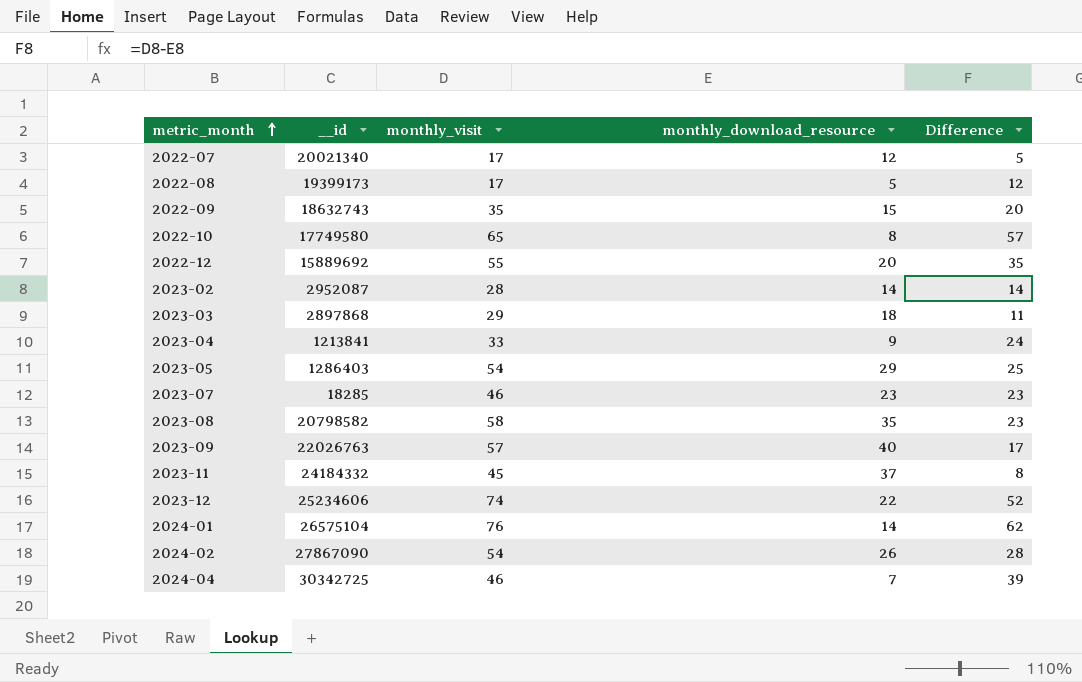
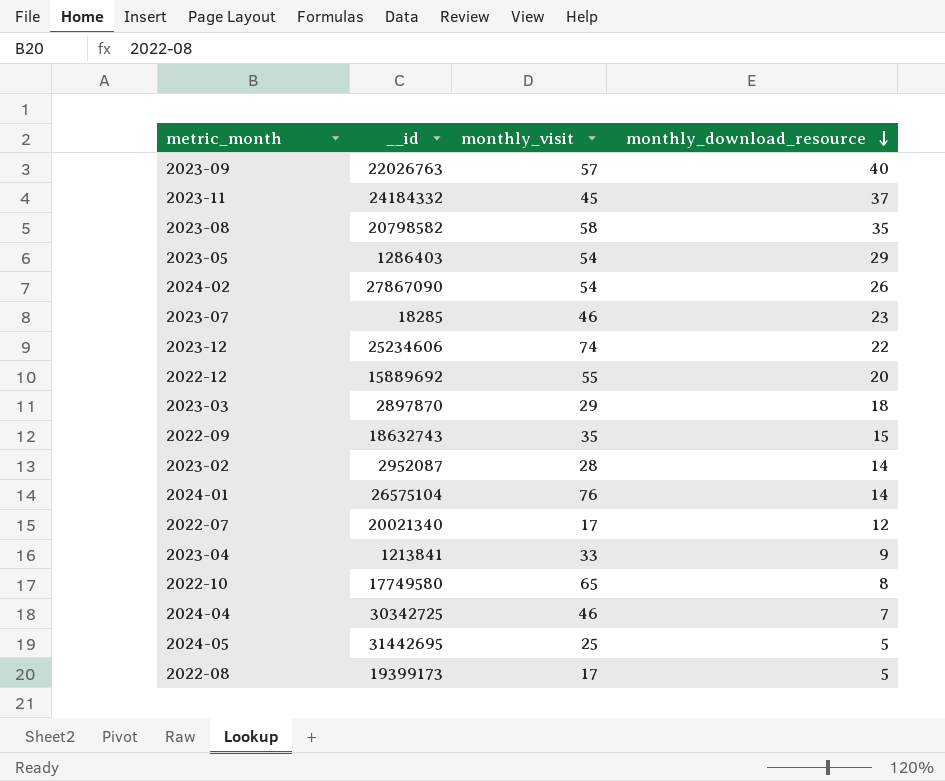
row order: metric_month ascending -> monthly_download_resource descending
column Difference | formula: [monthly_visit] - [monthly_download_resource] -> none
2023-03 | __id: 2897868 -> 2897870
row 2024-05: none -> 31442695 | 25 | 5

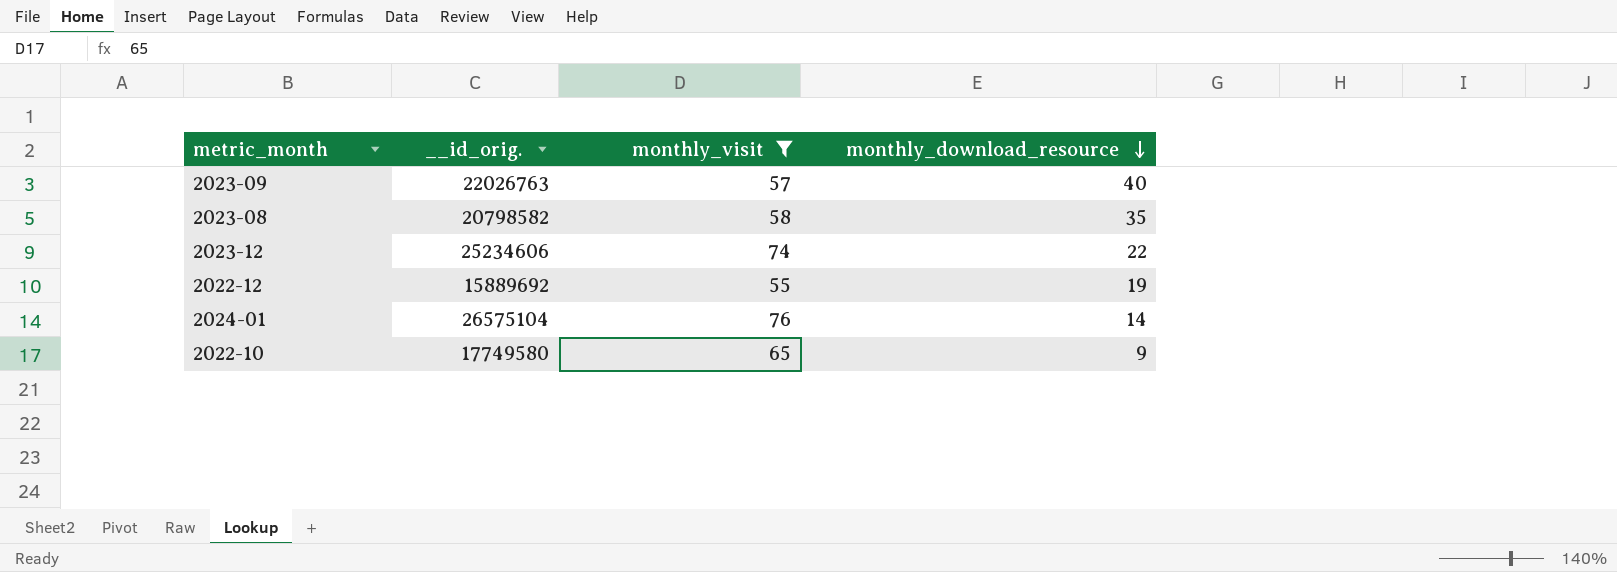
filter: none -> monthly_visit >= 55
column name: __id -> __id_orig.
2022-12 | monthly_download_resource: 20 -> 19
2022-10 | monthly_download_resource: 8 -> 9

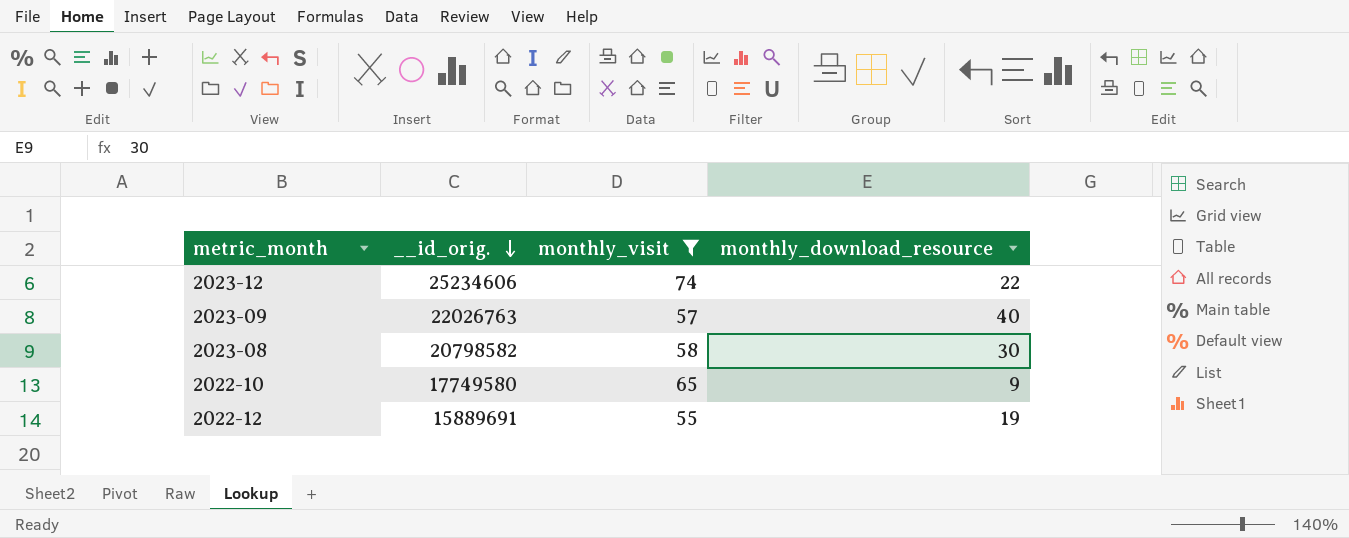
row order: monthly_download_resource descending -> __id_orig. descending
row 2024-01: 26575104 | 76 | 14 -> none
2023-08 | monthly_download_resource: 35 -> 30
2022-12 | __id_orig.: 15889692 -> 15889691

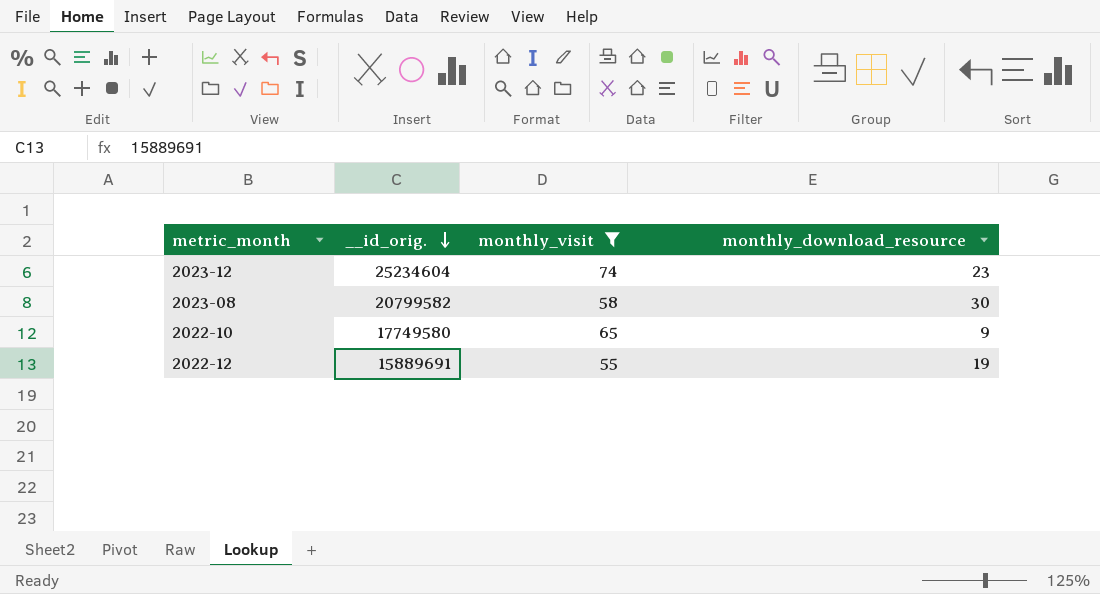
row 2023-09: 22026763 | 57 | 40 -> none
2023-12 | __id_orig.: 25234606 -> 25234604
2023-12 | monthly_download_resource: 22 -> 23
2023-08 | __id_orig.: 20798582 -> 20799582

